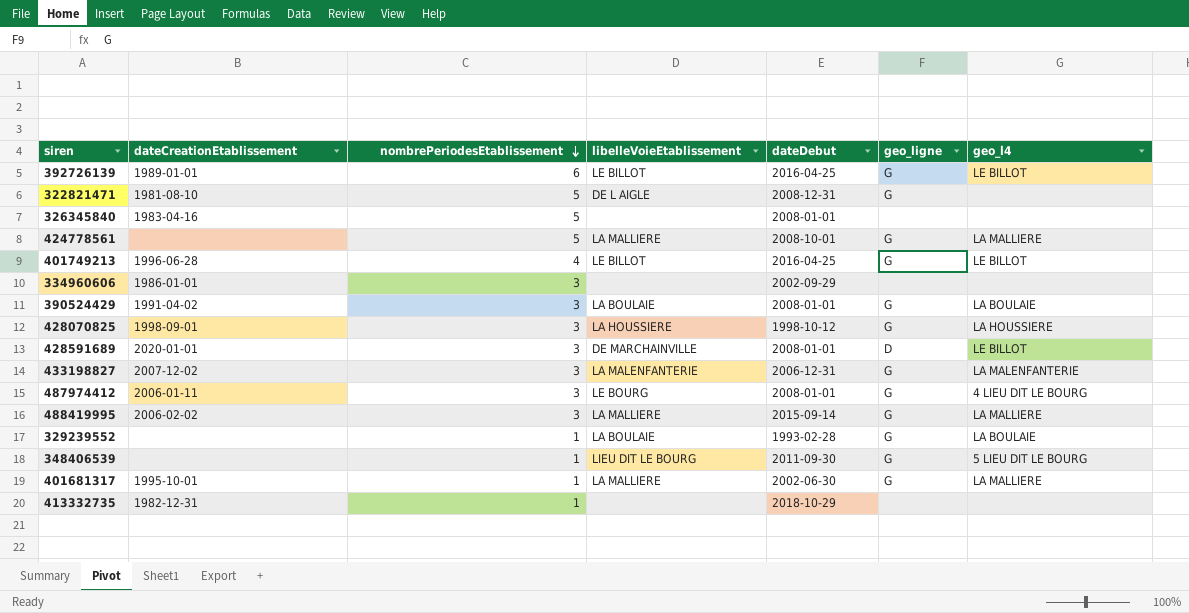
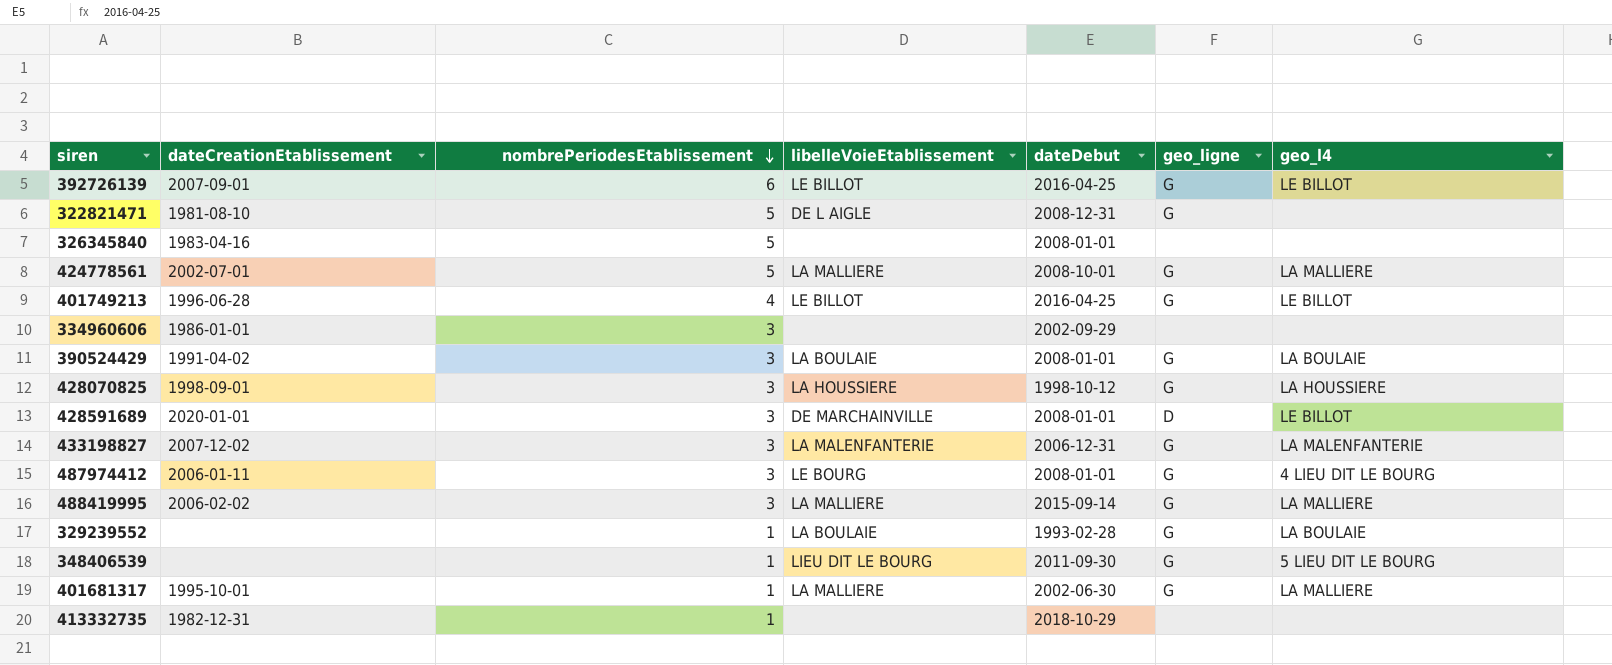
392726139 | dateCreationEtablissement: 1989-01-01 -> 2007-09-01
424778561 | dateCreationEtablissement: none -> 2002-07-01

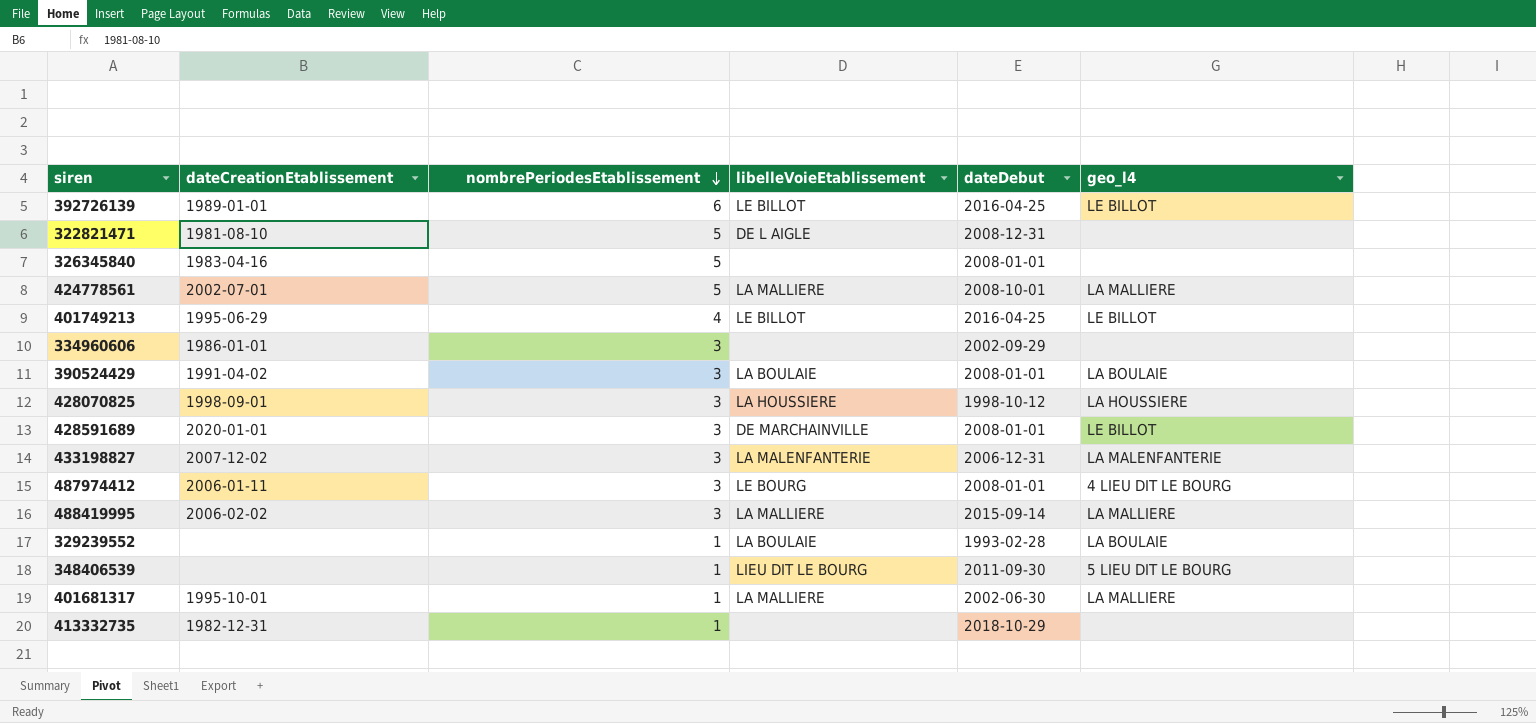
column geo_ligne | position: 6 -> none
392726139 | dateCreationEtablissement: 2007-09-01 -> 1989-01-01
401749213 | dateCreationEtablissement: 1996-06-28 -> 1995-06-29

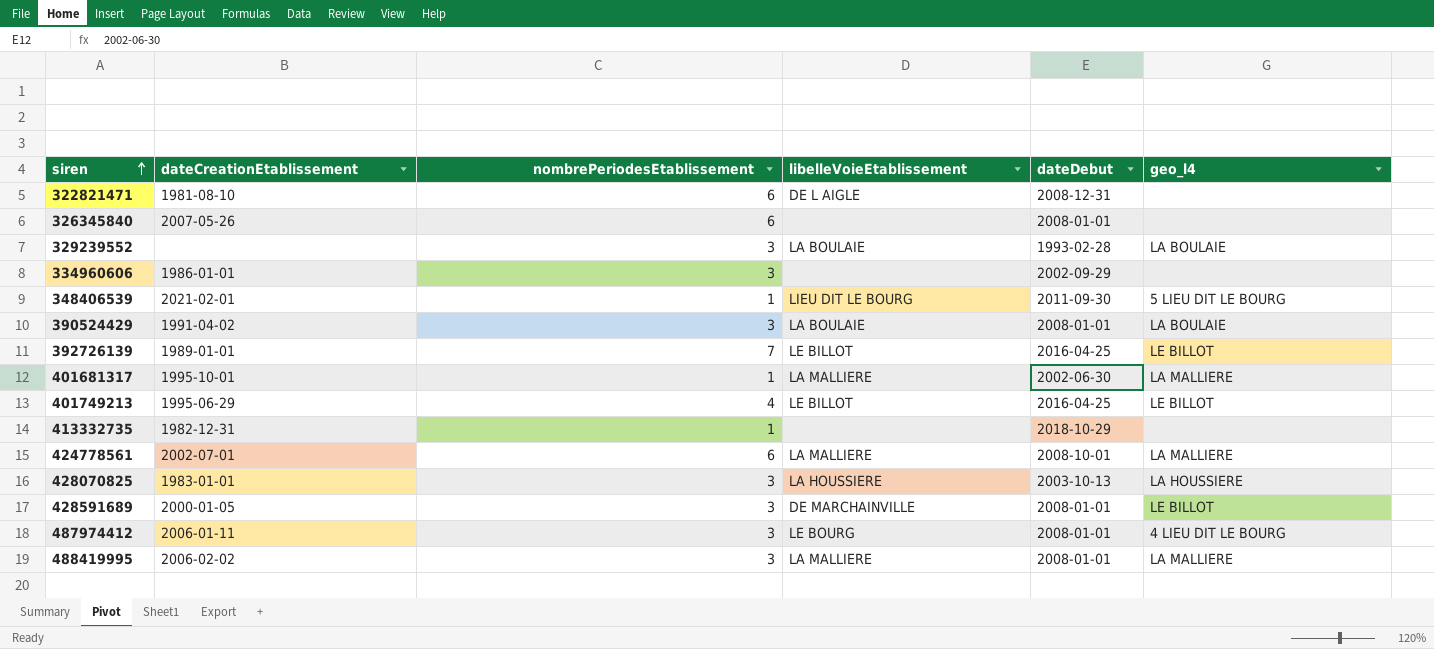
row order: nombrePeriodesEtablissement descending -> siren ascending
row 433198827: 2007-12-02 | 3 | LA MALENFANTERIE | 2006-12-31 | LA MALENFANTERIE -> none
322821471 | nombrePeriodesEtablissement: 5 -> 6
326345840 | dateCreationEtablissement: 1983-04-16 -> 2007-05-26
326345840 | nombrePeriodesEtablissement: 5 -> 6
329239552 | nombrePeriodesEtablissement: 1 -> 3
348406539 | dateCreationEtablissement: none -> 2021-02-01
392726139 | nombrePeriodesEtablissement: 6 -> 7
424778561 | nombrePeriodesEtablissement: 5 -> 6
428070825 | dateCreationEtablissement: 1998-09-01 -> 1983-01-01
428070825 | dateDebut: 1998-10-12 -> 2003-10-13
428591689 | dateCreationEtablissement: 2020-01-01 -> 2000-01-05
488419995 | dateDebut: 2015-09-14 -> 2008-01-01

